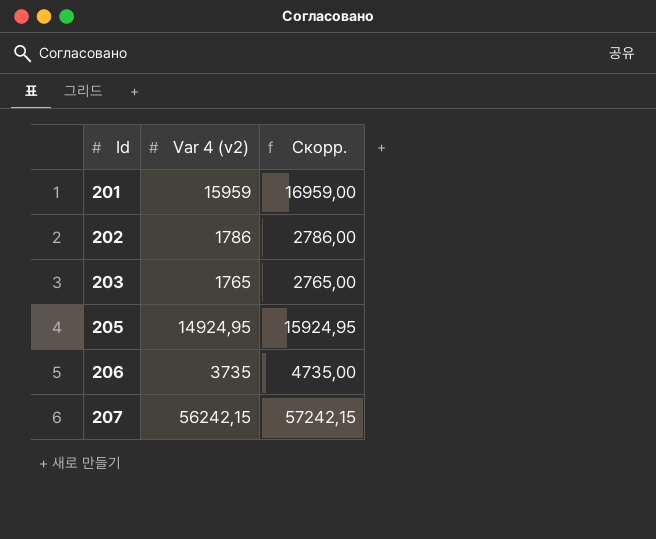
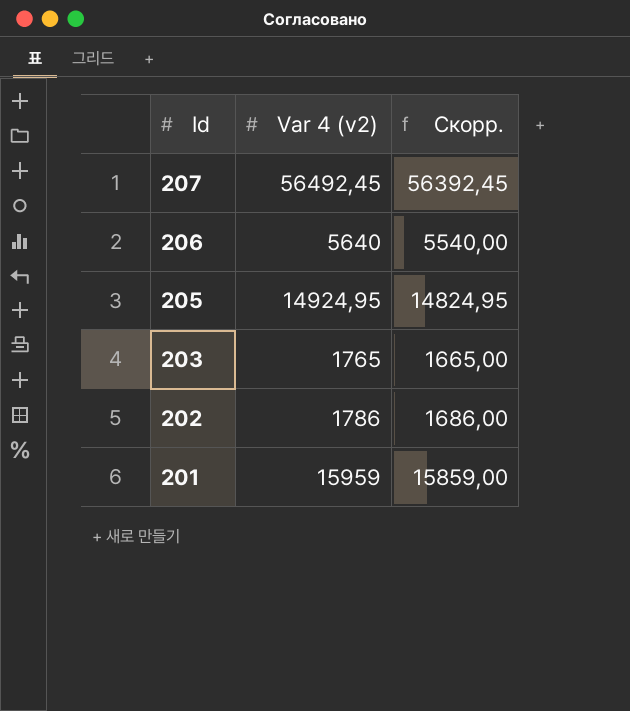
row order: Id ascending -> Id descending
column Скорр. | formula: [Var 4 (v2)] + 1000 -> [Var 4 (v2)] - 100
207 | Var 4 (v2): 56242,15 -> 56492,45
206 | Var 4 (v2): 3735 -> 5640

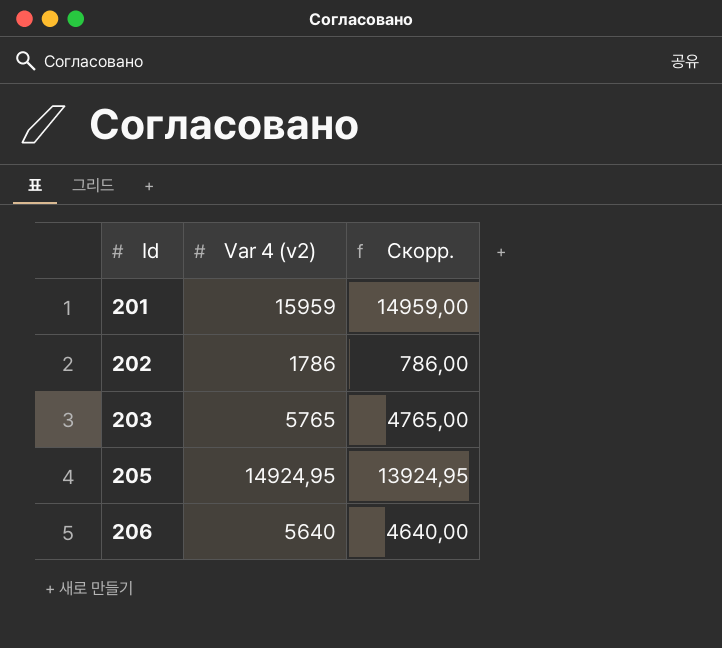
row order: Id descending -> Id ascending
column Скорр. | formula: [Var 4 (v2)] - 100 -> [Var 4 (v2)] - 1000
row 207: 56492,45 | 56392,45 -> none
203 | Var 4 (v2): 1765 -> 5765

